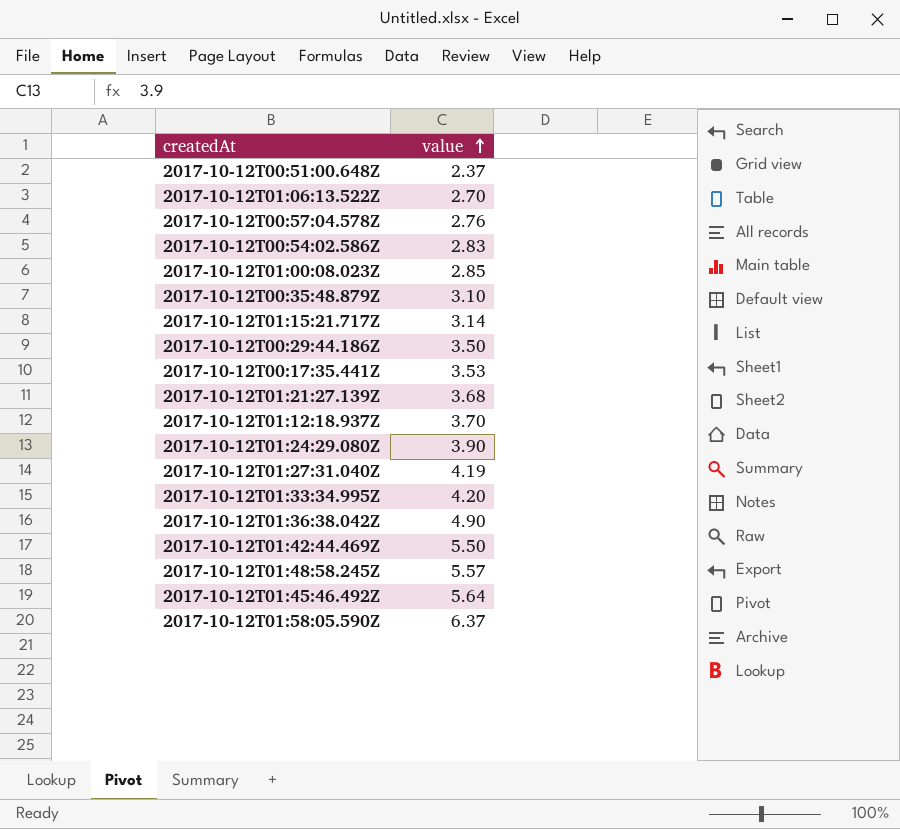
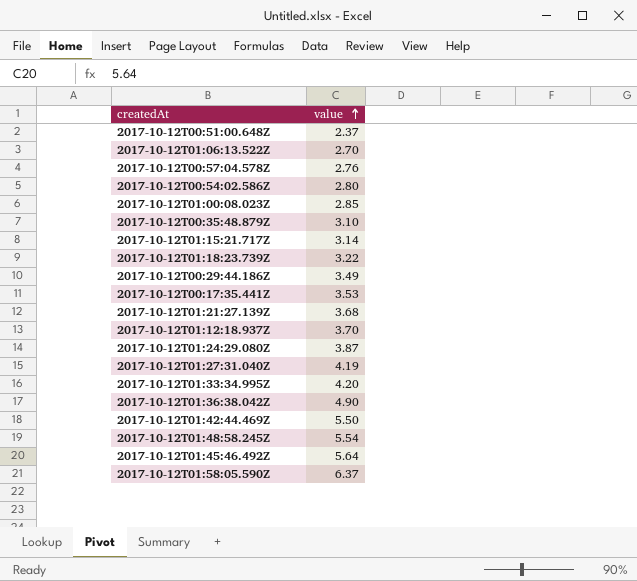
2017-10-12T00:54:02.586Z | value: 2.83 -> 2.80
row 2017-10-12T01:18:23.739Z: none -> 3.22
2017-10-12T00:29:44.186Z | value: 3.50 -> 3.49
2017-10-12T01:24:29.080Z | value: 3.90 -> 3.87
2017-10-12T01:48:58.245Z | value: 5.57 -> 5.54

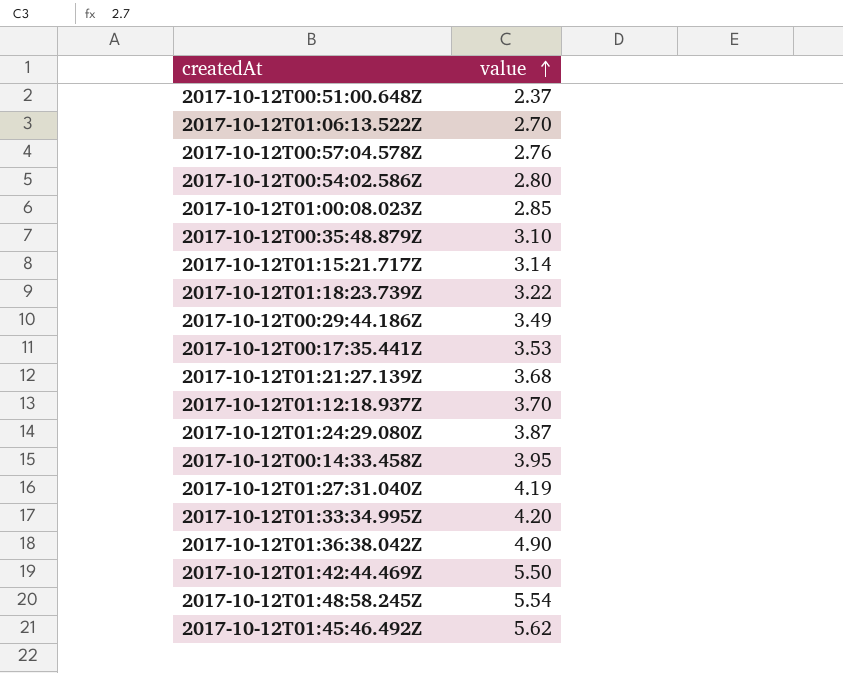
row 2017-10-12T01:58:05.590Z: 6.37 -> none
row 2017-10-12T00:14:33.458Z: none -> 3.95
2017-10-12T01:45:46.492Z | value: 5.64 -> 5.62

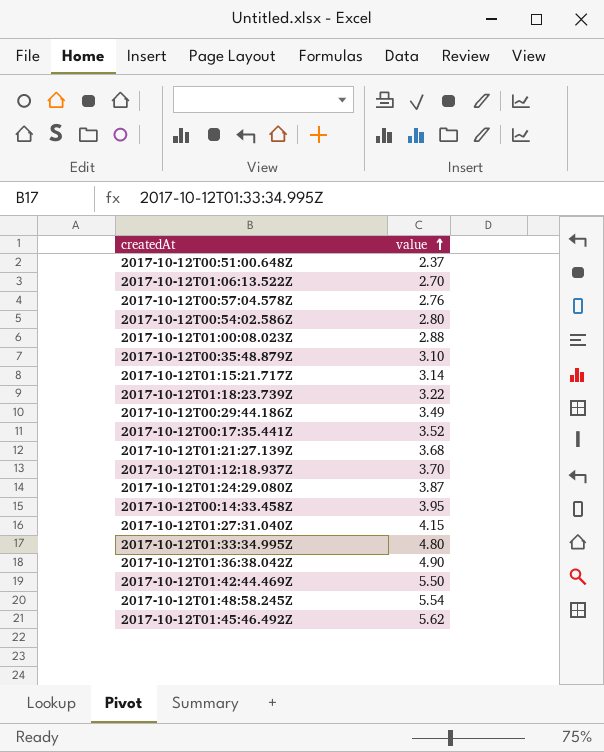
2017-10-12T01:00:08.023Z | value: 2.85 -> 2.88
2017-10-12T00:17:35.441Z | value: 3.53 -> 3.52
2017-10-12T01:27:31.040Z | value: 4.19 -> 4.15
2017-10-12T01:33:34.995Z | value: 4.20 -> 4.80

